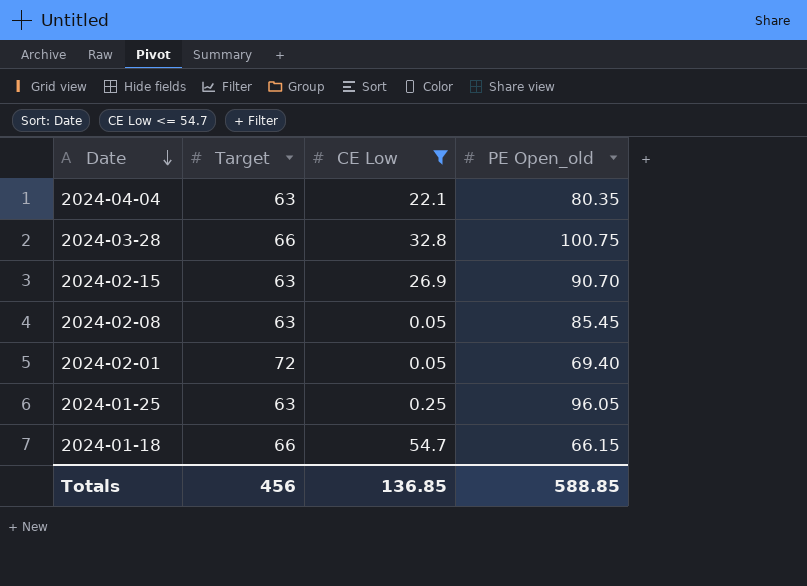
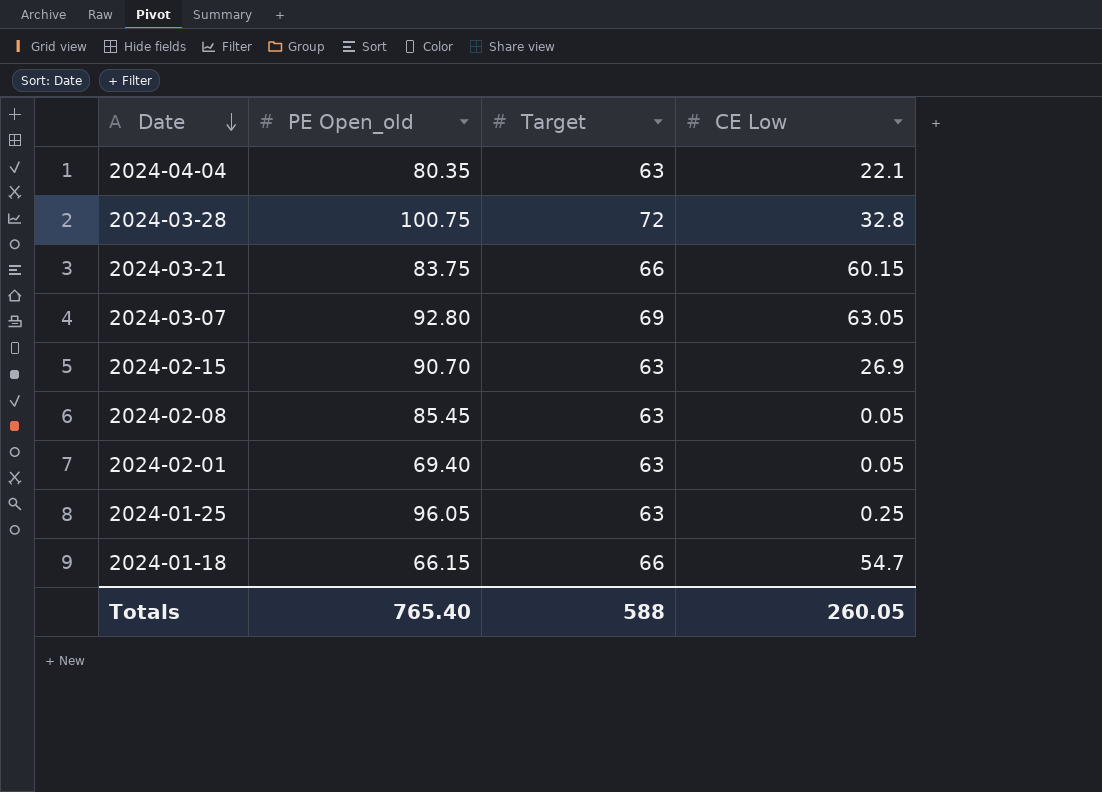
filter: CE Low <= 54.7 -> none
column PE Open_old | position: 4 -> 2
2024-03-28 | Target: 66 -> 72
2024-02-01 | Target: 72 -> 63
Totals | PE Open_old: 588.85 -> 765.40
Totals | Target: 456 -> 588
Totals | CE Low: 136.85 -> 260.05

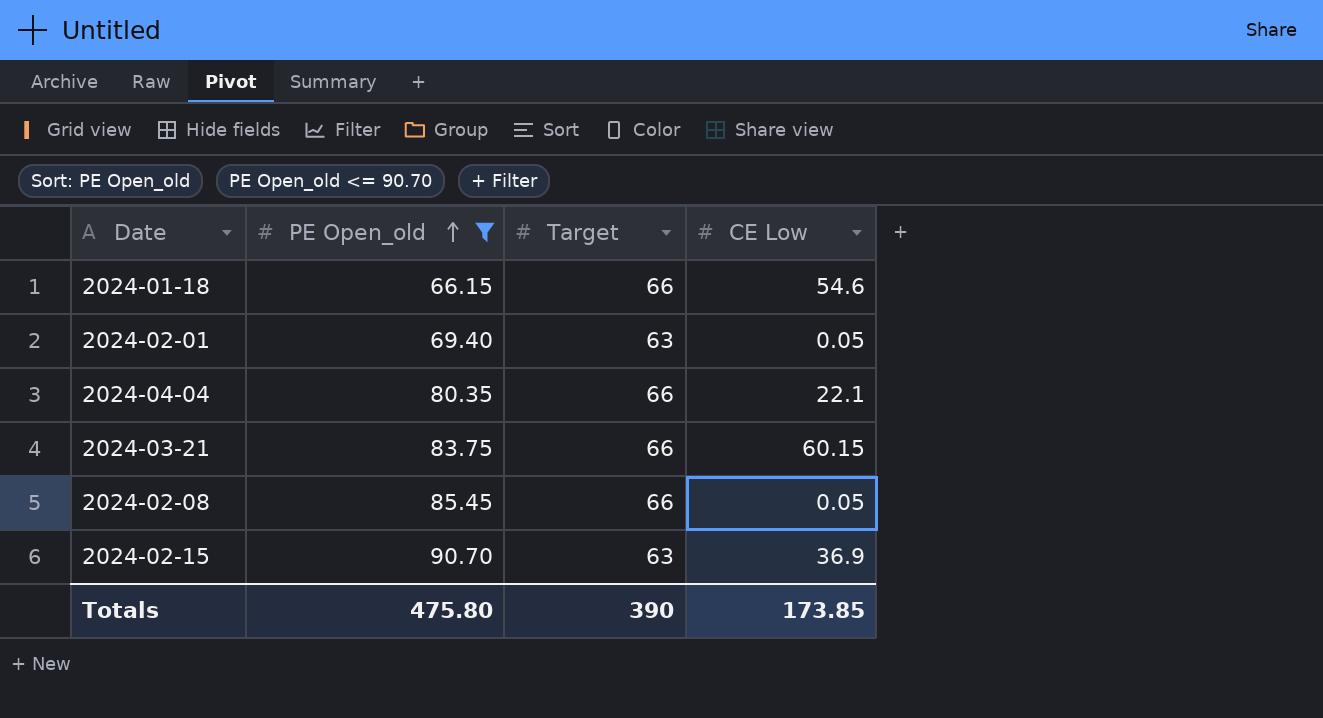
filter: none -> PE Open_old <= 90.70
row order: Date descending -> PE Open_old ascending
2024-01-18 | CE Low: 54.7 -> 54.6
2024-04-04 | Target: 63 -> 66
2024-02-08 | Target: 63 -> 66
2024-02-15 | CE Low: 26.9 -> 36.9
Totals | PE Open_old: 765.40 -> 475.80
Totals | Target: 588 -> 390
Totals | CE Low: 260.05 -> 173.85

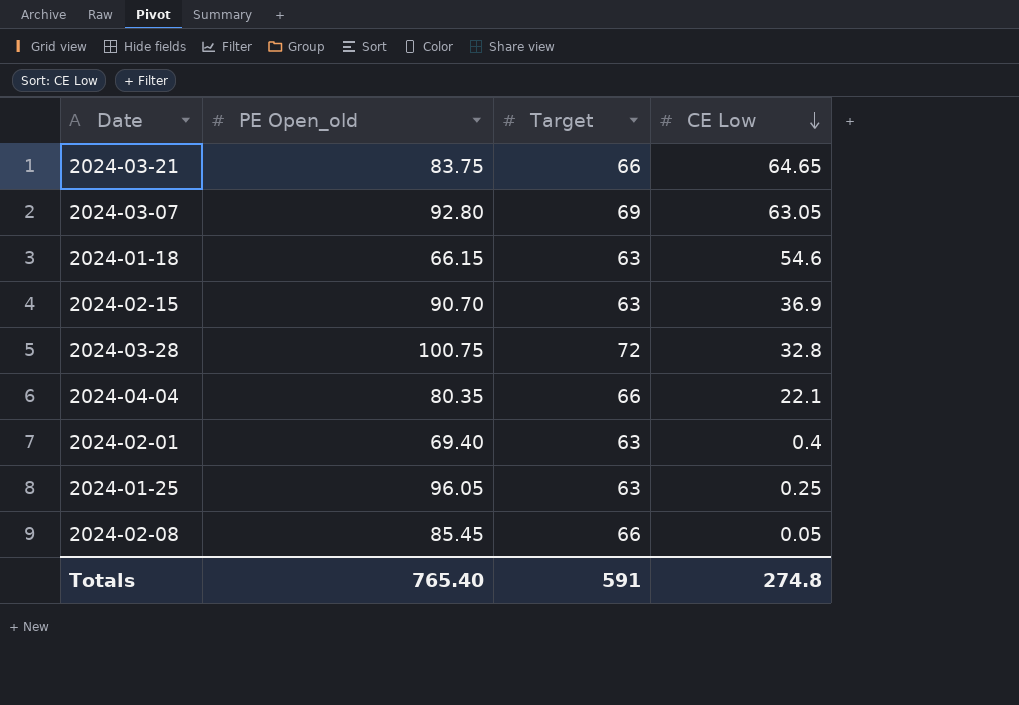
filter: PE Open_old <= 90.70 -> none
row order: PE Open_old ascending -> CE Low descending
2024-03-21 | CE Low: 60.15 -> 64.65
2024-01-18 | Target: 66 -> 63
2024-02-01 | CE Low: 0.05 -> 0.4
Totals | PE Open_old: 475.80 -> 765.40
Totals | Target: 390 -> 591
Totals | CE Low: 173.85 -> 274.8

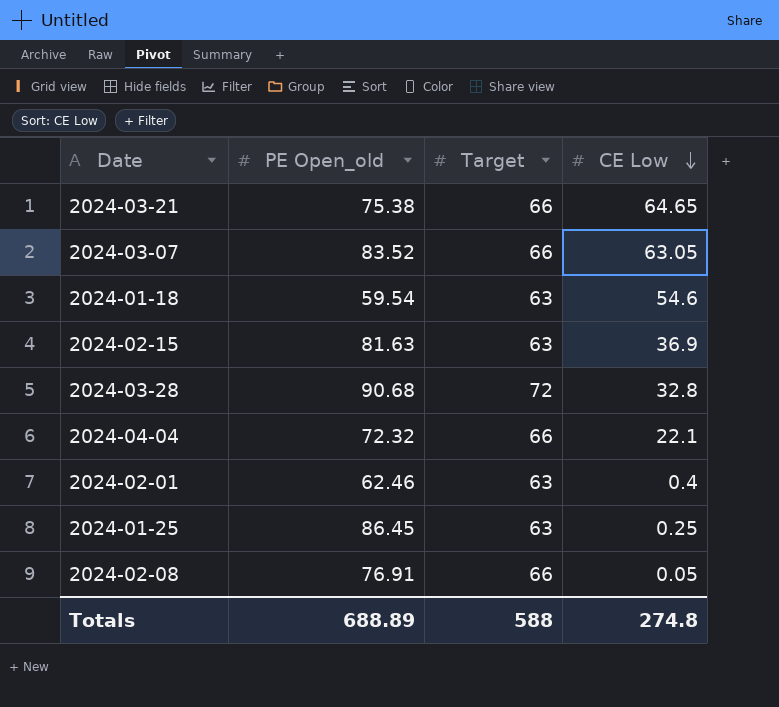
2024-03-21 | PE Open_old: 83.75 -> 75.38
2024-03-07 | PE Open_old: 92.80 -> 83.52
2024-03-07 | Target: 69 -> 66
2024-01-18 | PE Open_old: 66.15 -> 59.54
2024-02-15 | PE Open_old: 90.70 -> 81.63
2024-03-28 | PE Open_old: 100.75 -> 90.68
2024-04-04 | PE Open_old: 80.35 -> 72.32
2024-02-01 | PE Open_old: 69.40 -> 62.46
2024-01-25 | PE Open_old: 96.05 -> 86.45
2024-02-08 | PE Open_old: 85.45 -> 76.91
Totals | PE Open_old: 765.40 -> 688.89
Totals | Target: 591 -> 588

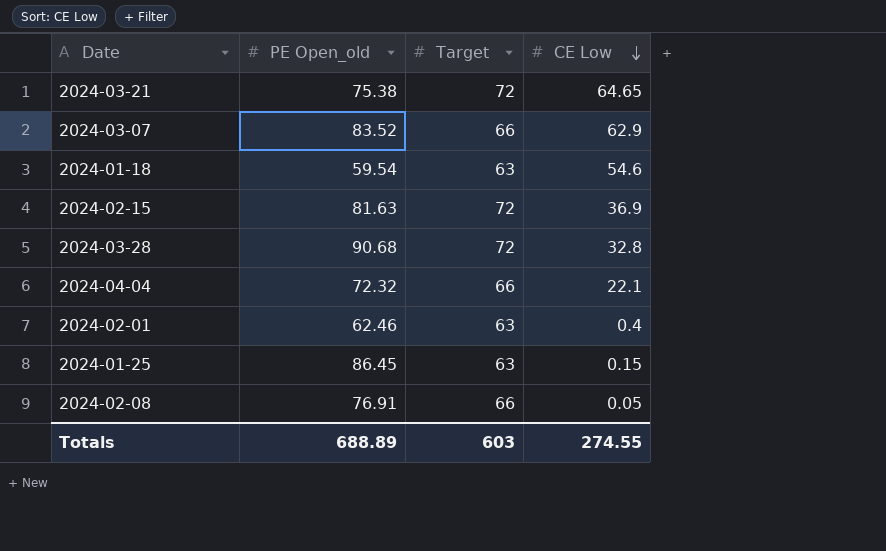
2024-03-21 | Target: 66 -> 72
2024-03-07 | CE Low: 63.05 -> 62.9
2024-02-15 | Target: 63 -> 72
2024-01-25 | CE Low: 0.25 -> 0.15
Totals | Target: 588 -> 603
Totals | CE Low: 274.8 -> 274.55

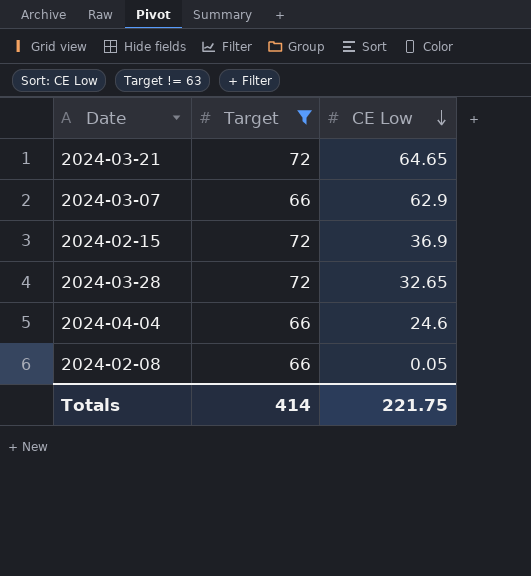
filter: none -> Target != 63
column PE Open_old | position: 2 -> none
2024-03-28 | CE Low: 32.8 -> 32.65
2024-04-04 | CE Low: 22.1 -> 24.6
Totals | Target: 603 -> 414
Totals | CE Low: 274.55 -> 221.75

